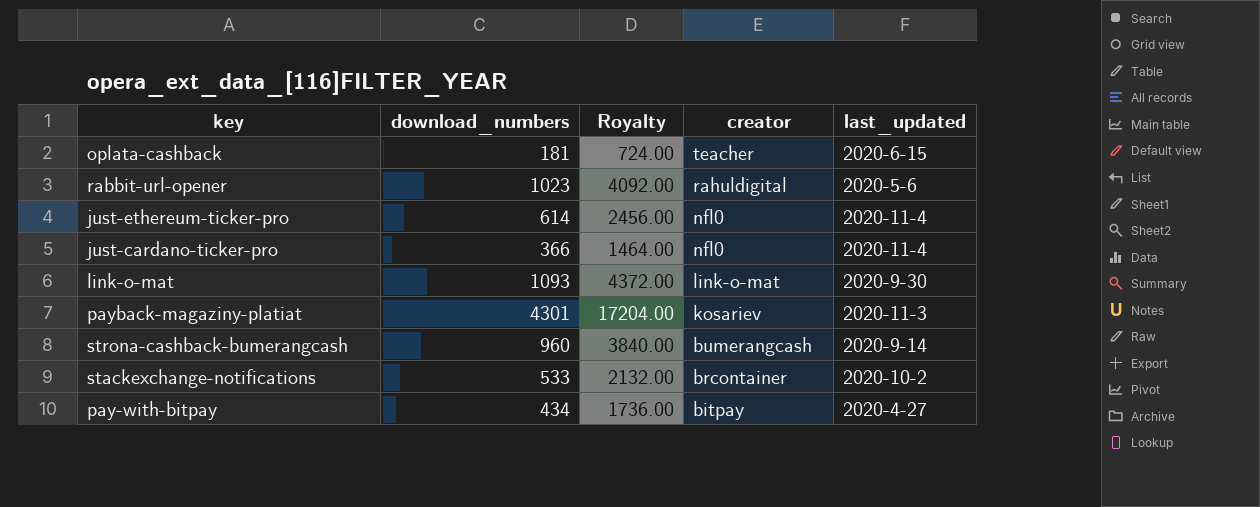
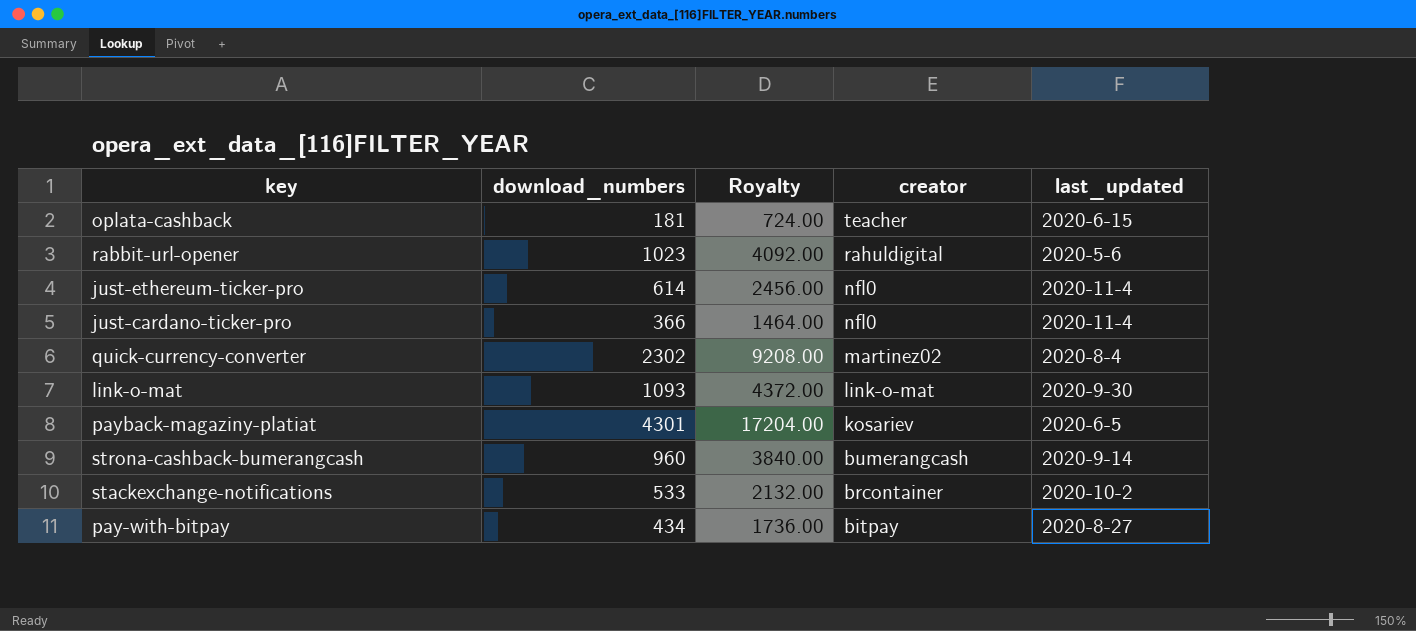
row quick-currency-converter: none -> 2302 | 9208.00 | martinez02 | 2020-8-4
payback-magaziny-platiat | last_updated: 2020-11-3 -> 2020-6-5
pay-with-bitpay | last_updated: 2020-4-27 -> 2020-8-27

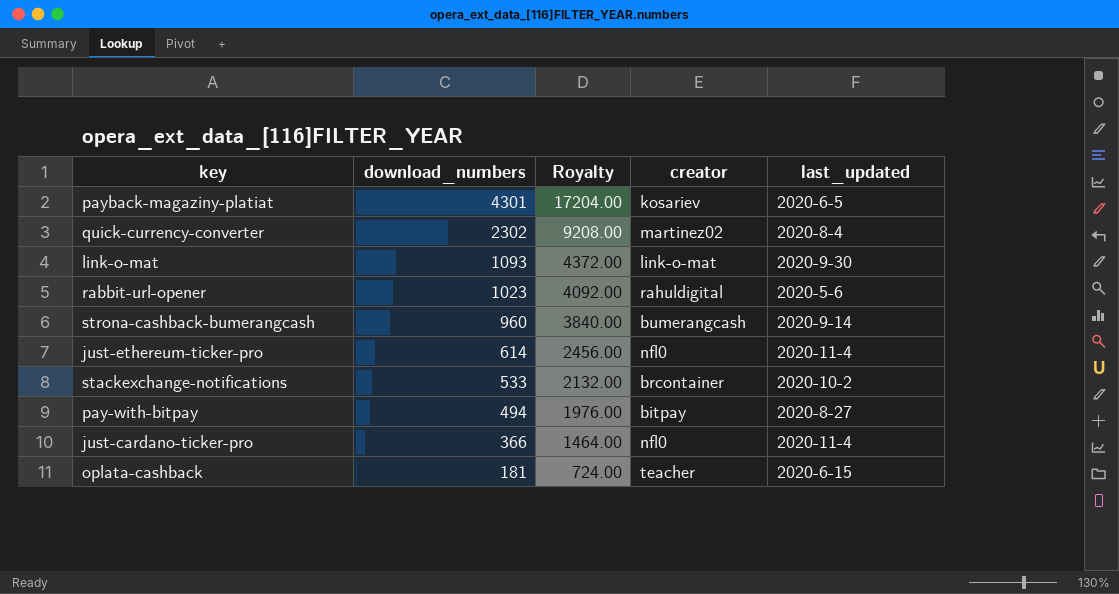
row order: creator descending -> download_numbers descending
pay-with-bitpay | download_numbers: 434 -> 494
pay-with-bitpay | Royalty: 1736.00 -> 1976.00

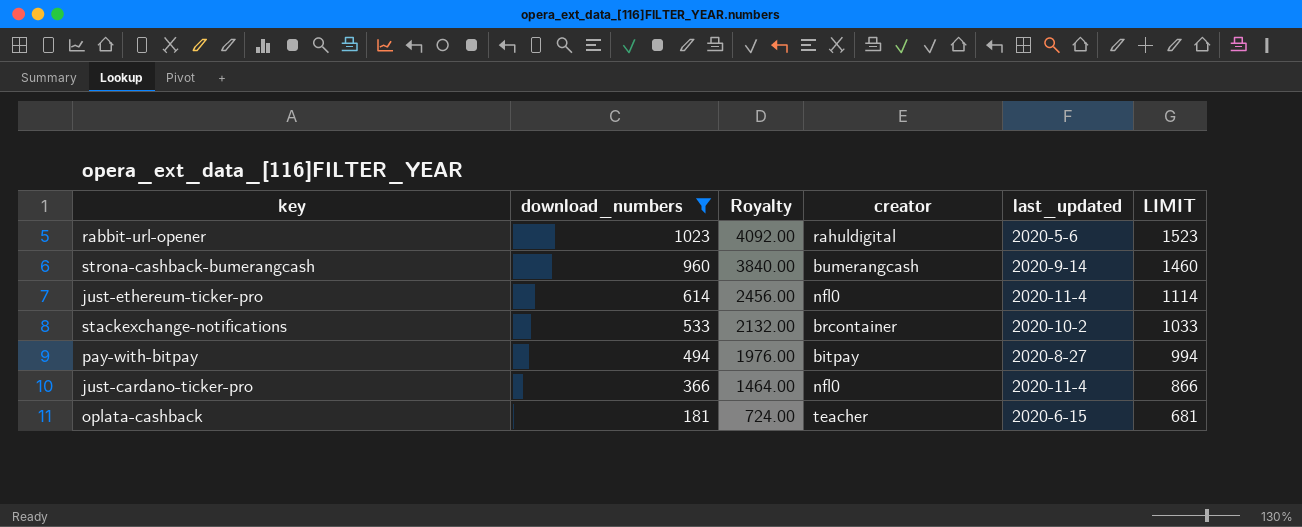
filter: none -> download_numbers <= 1023
column LIMIT | formula: none -> [download_numbers] + 500

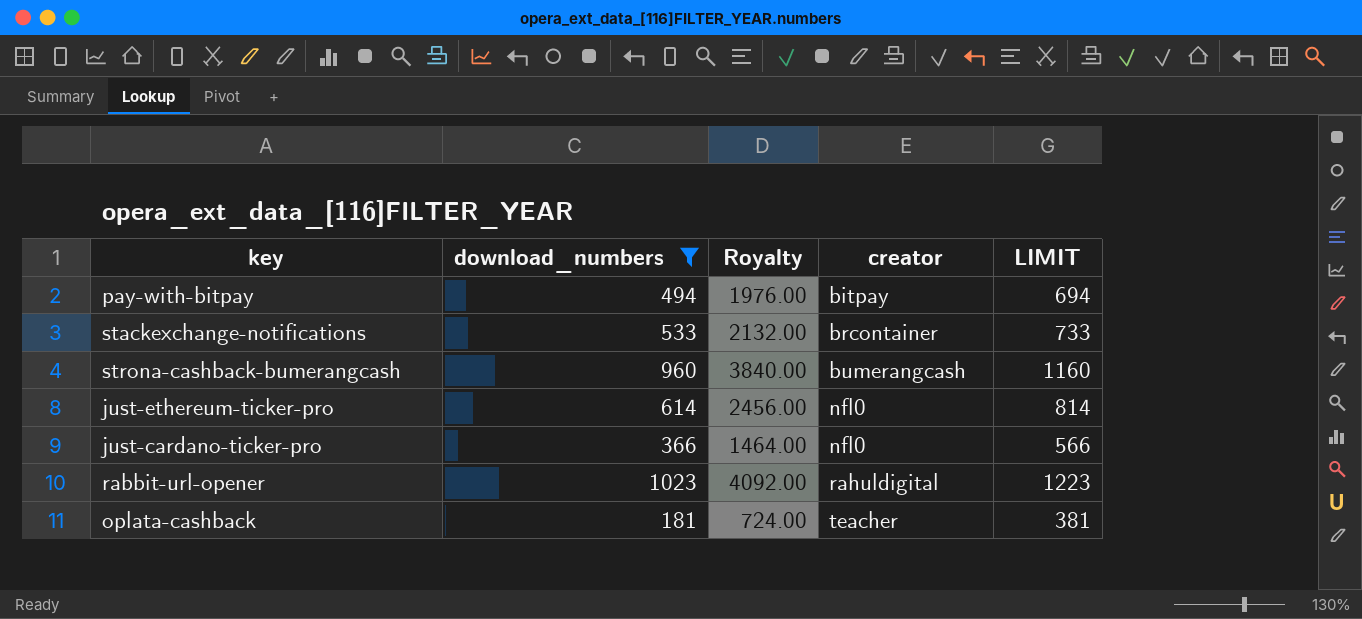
row order: download_numbers descending -> creator ascending
column last_updated | position: 5 -> none
column LIMIT | formula: [download_numbers] + 500 -> [download_numbers] + 200

